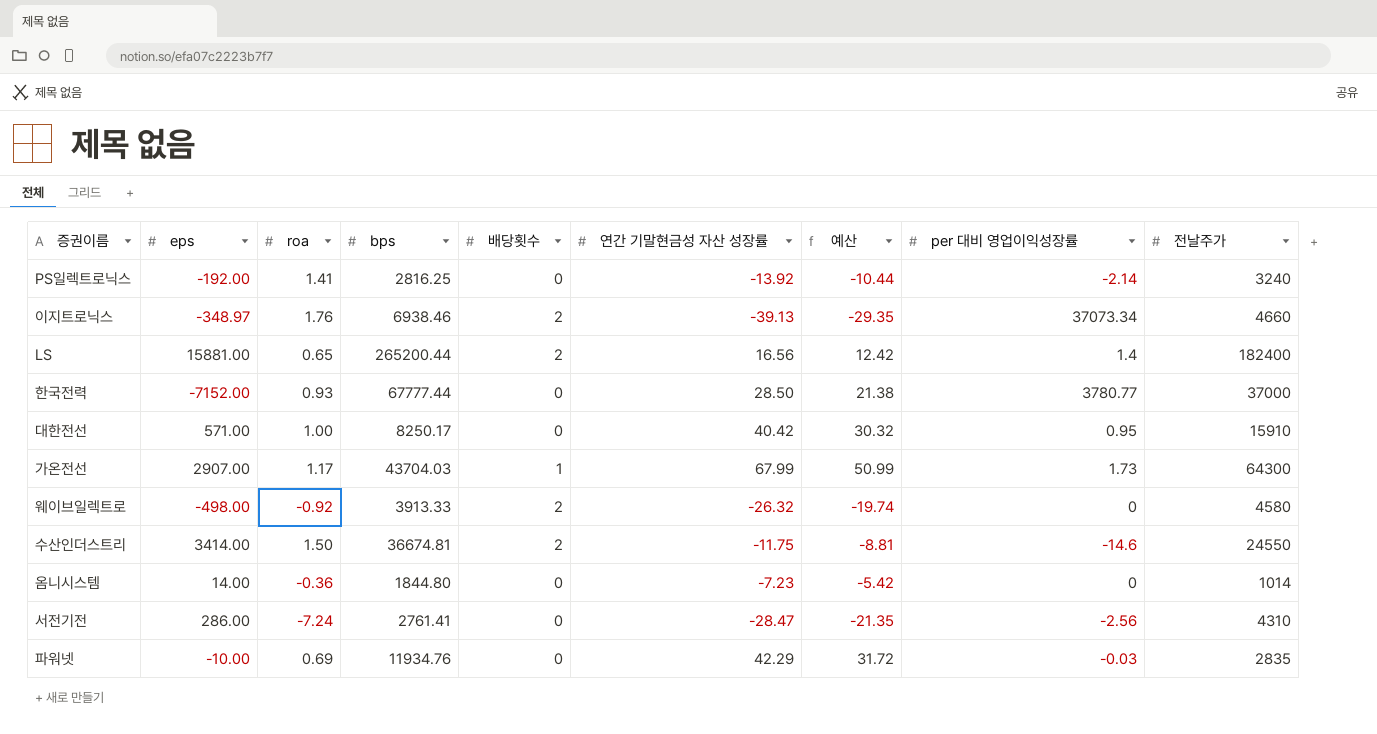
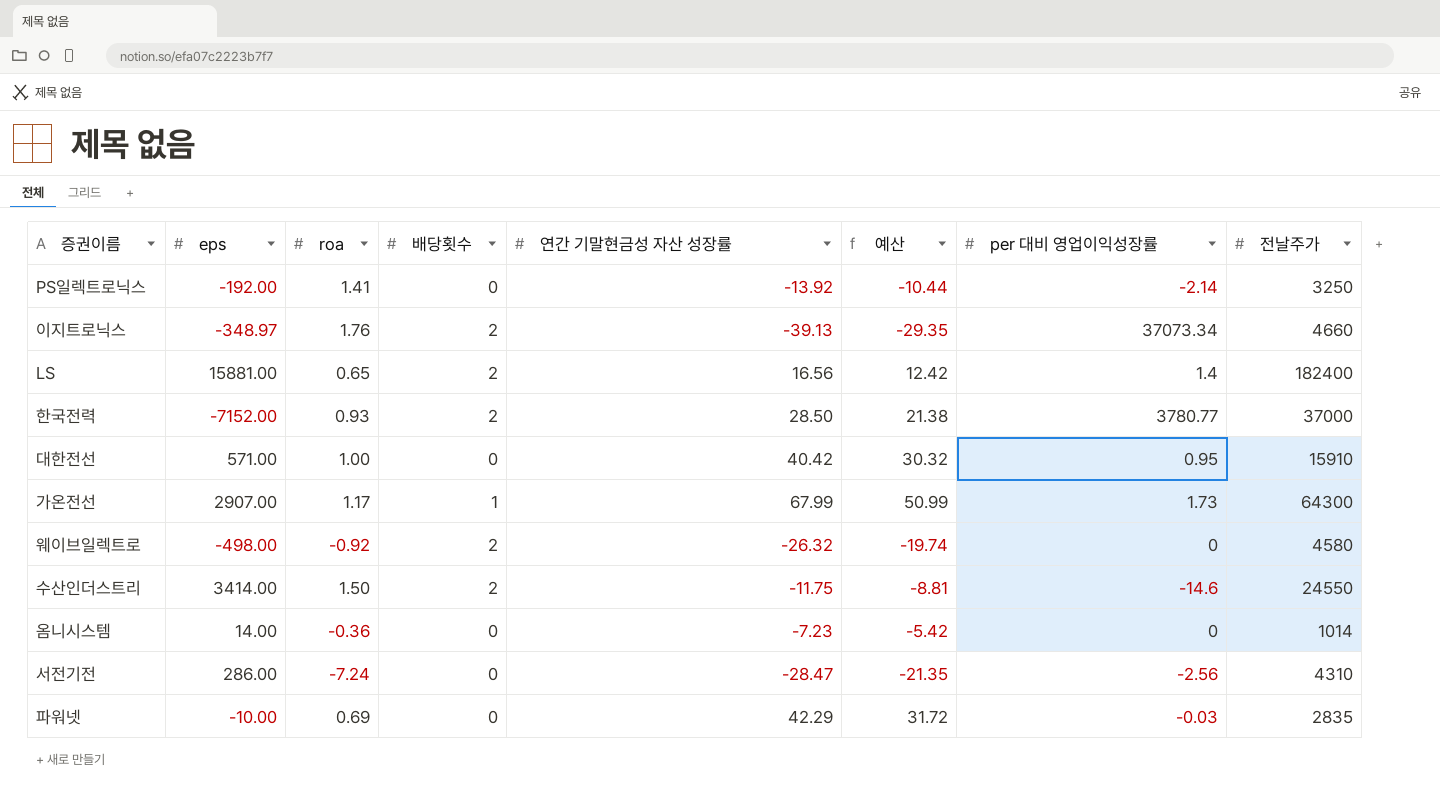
column bps | position: 4 -> none
PS일렉트로닉스 | 전날주가: 3240 -> 3250
한국전력 | 배당횟수: 0 -> 2

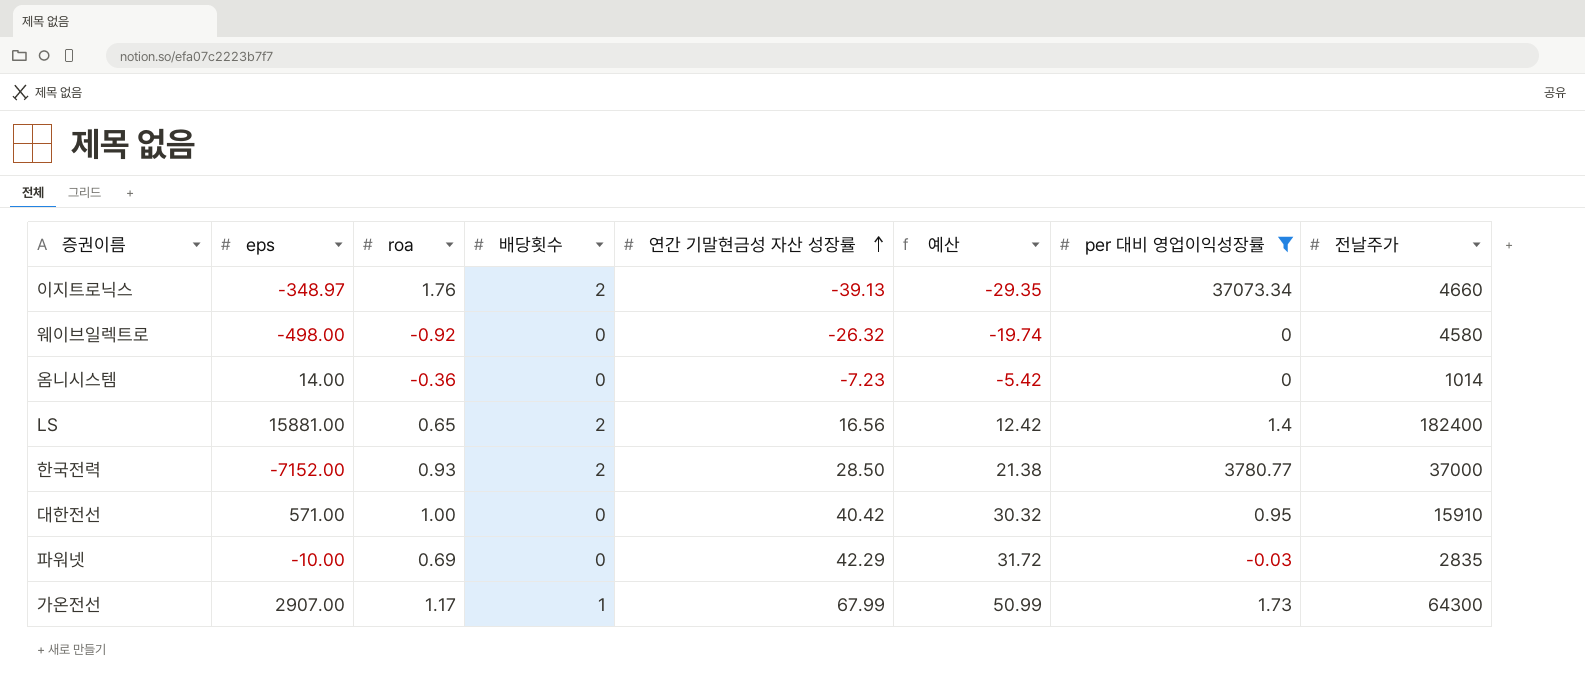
filter: none -> per 대비 영업이익성장률 >= -0.03
row order: none -> 연간 기말현금성 자산 성장률 ascending
웨이브일렉트로 | 배당횟수: 2 -> 0

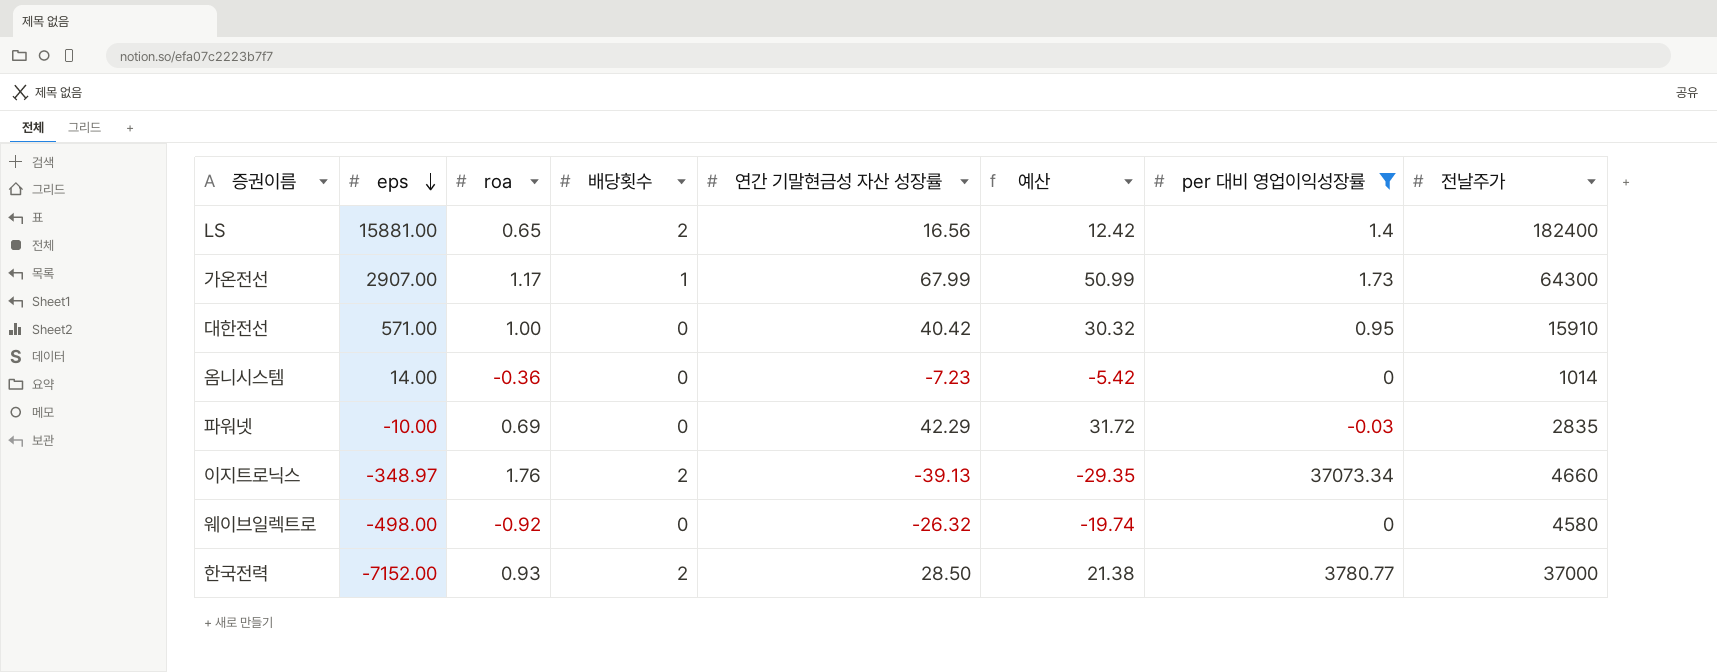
row order: 연간 기말현금성 자산 성장률 ascending -> eps descending

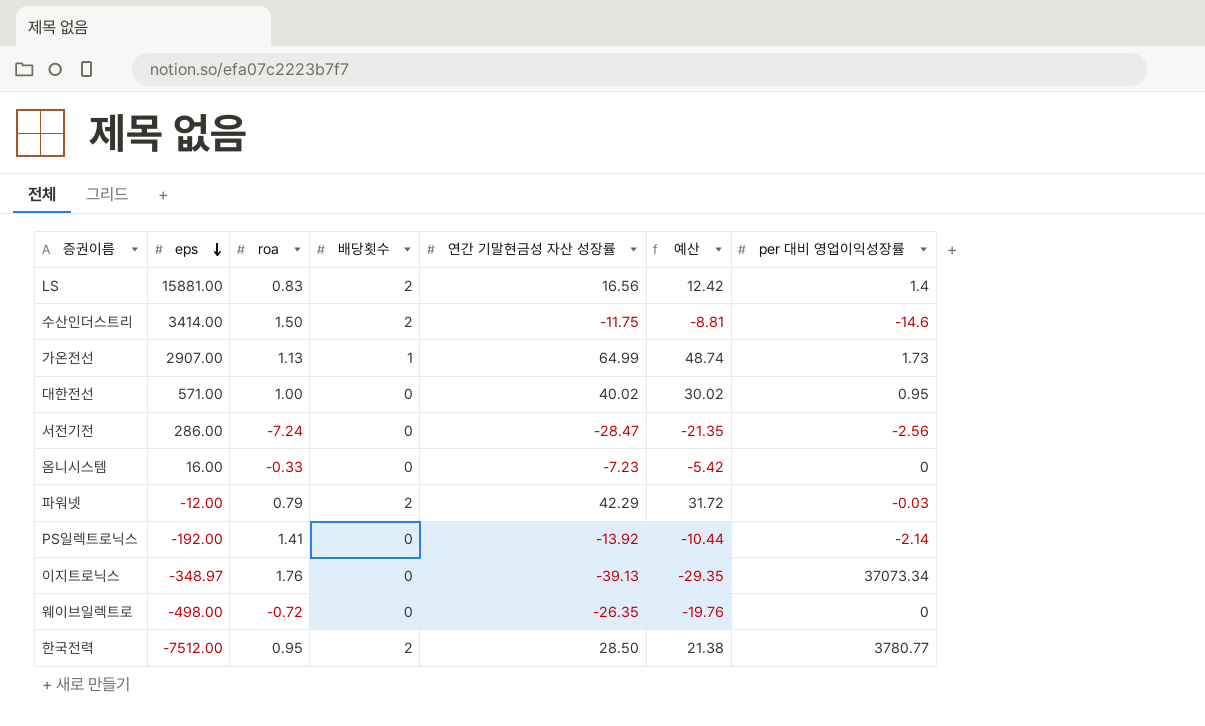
filter: per 대비 영업이익성장률 >= -0.03 -> none
column 전날주가 | position: 8 -> none
LS | roa: 0.65 -> 0.83
가온전선 | roa: 1.17 -> 1.13
가온전선 | 연간 기말현금성 자산 성장률: 67.99 -> 64.99
가온전선 | 예산: 50.99 -> 48.74
대한전선 | 연간 기말현금성 자산 성장률: 40.42 -> 40.02
대한전선 | 예산: 30.32 -> 30.02
옴니시스템 | eps: 14.00 -> 16.00
옴니시스템 | roa: -0.36 -> -0.33
파워넷 | eps: -10.00 -> -12.00
파워넷 | roa: 0.69 -> 0.79
파워넷 | 배당횟수: 0 -> 2
이지트로닉스 | 배당횟수: 2 -> 0
웨이브일렉트로 | roa: -0.92 -> -0.72
웨이브일렉트로 | 연간 기말현금성 자산 성장률: -26.32 -> -26.35
웨이브일렉트로 | 예산: -19.74 -> -19.76
한국전력 | eps: -7152.00 -> -7512.00
한국전력 | roa: 0.93 -> 0.95

